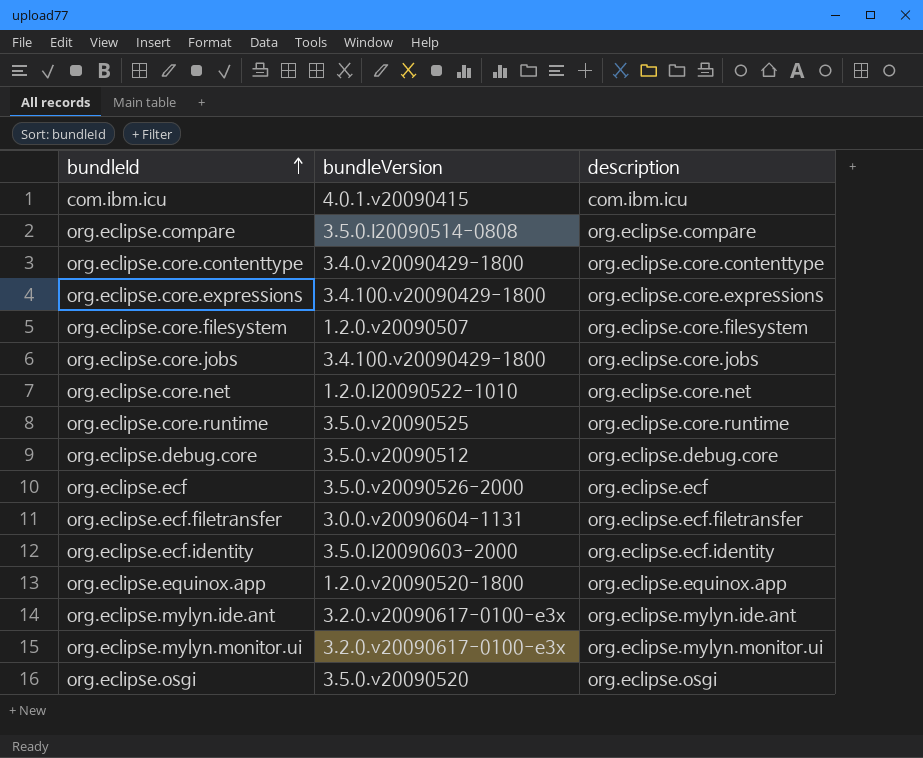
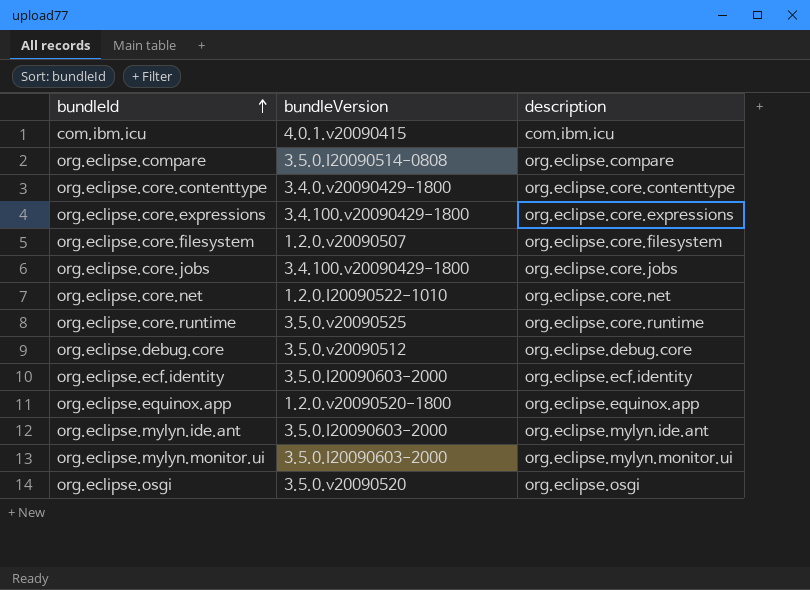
row org.eclipse.ecf: 3.5.0.v20090526-2000 | org.eclipse.ecf -> none
row org.eclipse.ecf.filetransfer: 3.0.0.v20090604-1131 | org.eclipse.ecf.filetransfer -> none
org.eclipse.mylyn.ide.ant | bundleVersion: 3.2.0.v20090617-0100-e3x -> 3.5.0.I20090603-2000
org.eclipse.mylyn.monitor.ui | bundleVersion: 3.2.0.v20090617-0100-e3x -> 3.5.0.I20090603-2000

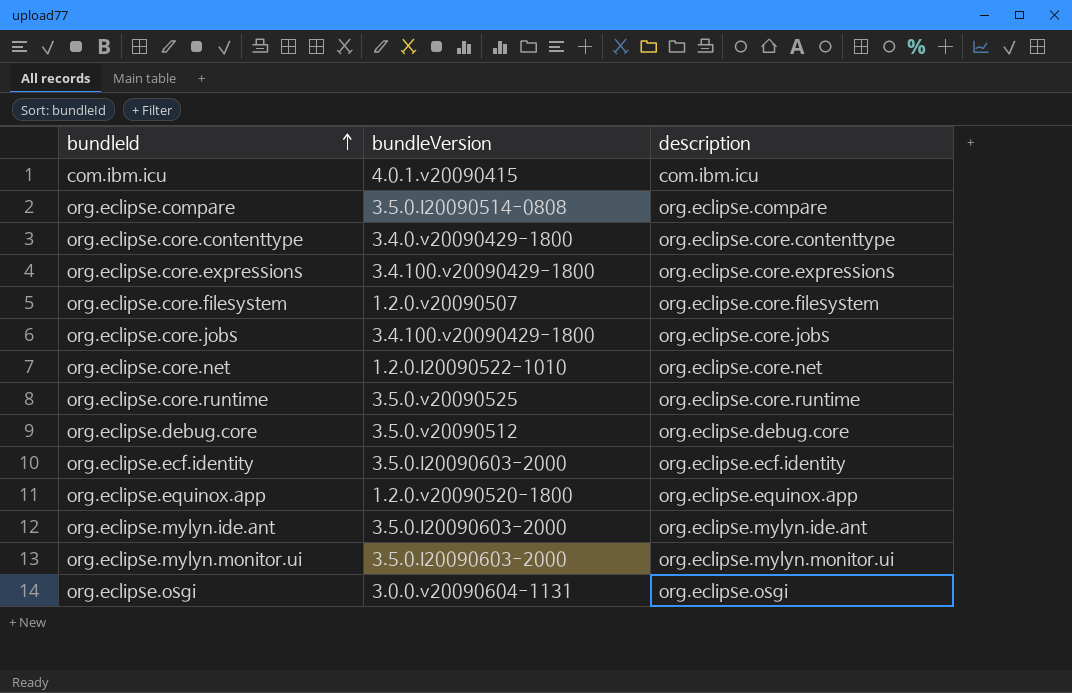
org.eclipse.osgi | bundleVersion: 3.5.0.v20090520 -> 3.0.0.v20090604-1131

